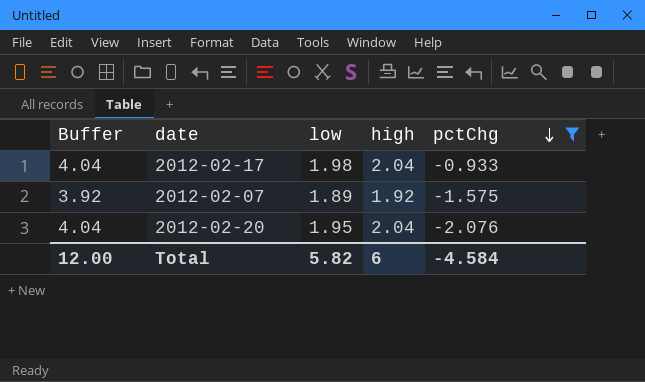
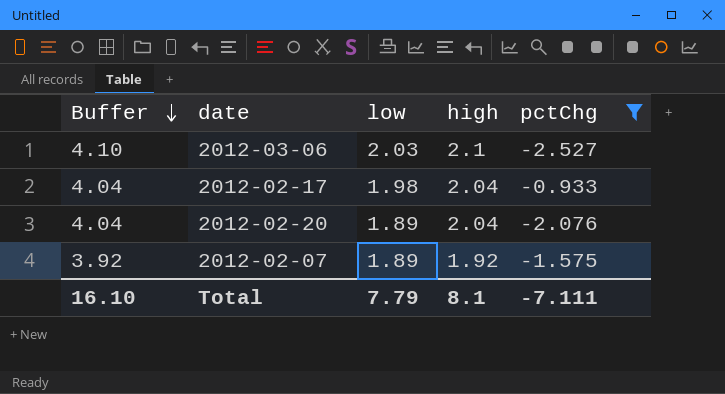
row order: pctChg descending -> Buffer descending
row 2012-03-06: none -> 4.10 | 2.03 | 2.1 | -2.527
2012-02-20 | low: 1.95 -> 1.89
Total | Buffer: 12.00 -> 16.10
Total | low: 5.82 -> 7.79
Total | high: 6 -> 8.1
Total | pctChg: -4.584 -> -7.111

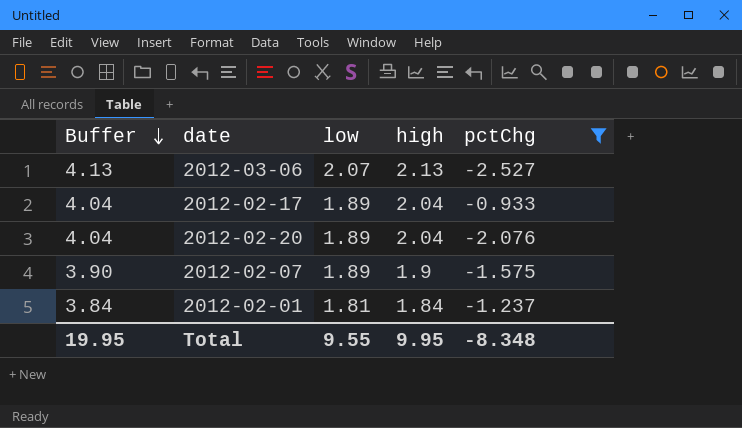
2012-03-06 | Buffer: 4.10 -> 4.13
2012-03-06 | low: 2.03 -> 2.07
2012-03-06 | high: 2.1 -> 2.13
2012-02-17 | low: 1.98 -> 1.89
2012-02-07 | Buffer: 3.92 -> 3.90
2012-02-07 | high: 1.92 -> 1.9
row 2012-02-01: none -> 3.84 | 1.81 | 1.84 | -1.237
Total | Buffer: 16.10 -> 19.95
Total | low: 7.79 -> 9.55
Total | high: 8.1 -> 9.95
Total | pctChg: -7.111 -> -8.348

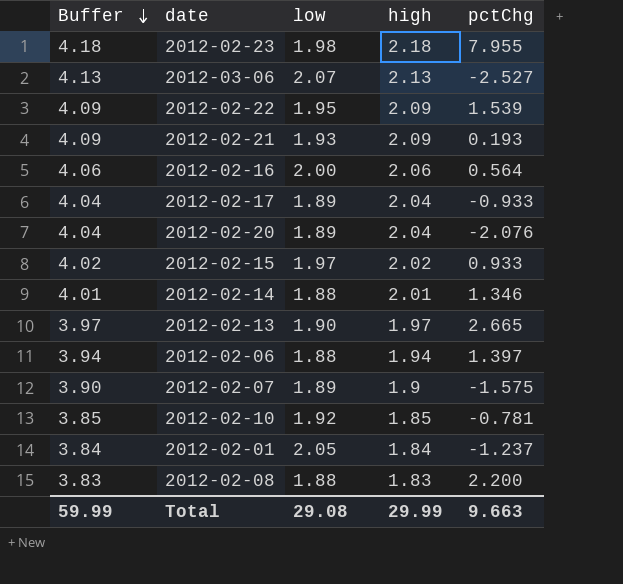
filter: pctChg <= -0.933 -> none
2012-02-01 | low: 1.81 -> 2.05
Total | Buffer: 19.95 -> 59.99
Total | low: 9.55 -> 29.08
Total | high: 9.95 -> 29.99
Total | pctChg: -8.348 -> 9.663

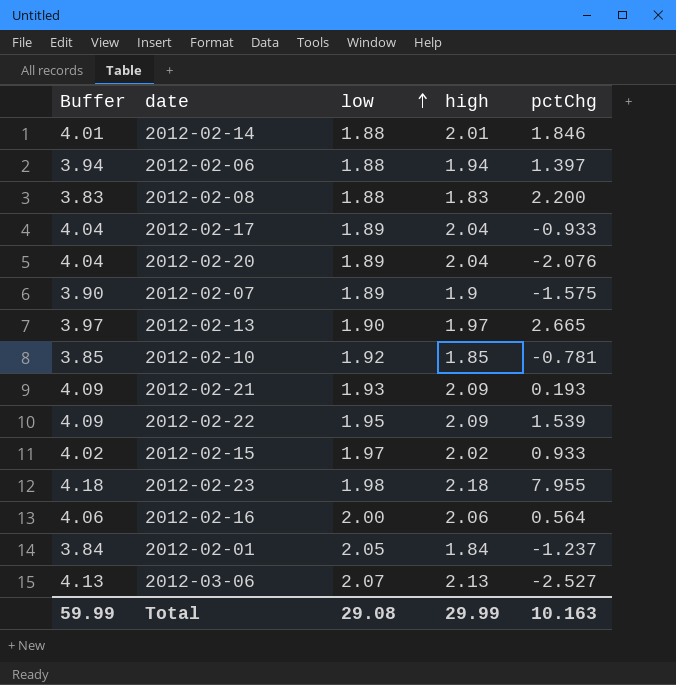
row order: Buffer descending -> low ascending
2012-02-14 | pctChg: 1.346 -> 1.846
Total | pctChg: 9.663 -> 10.163

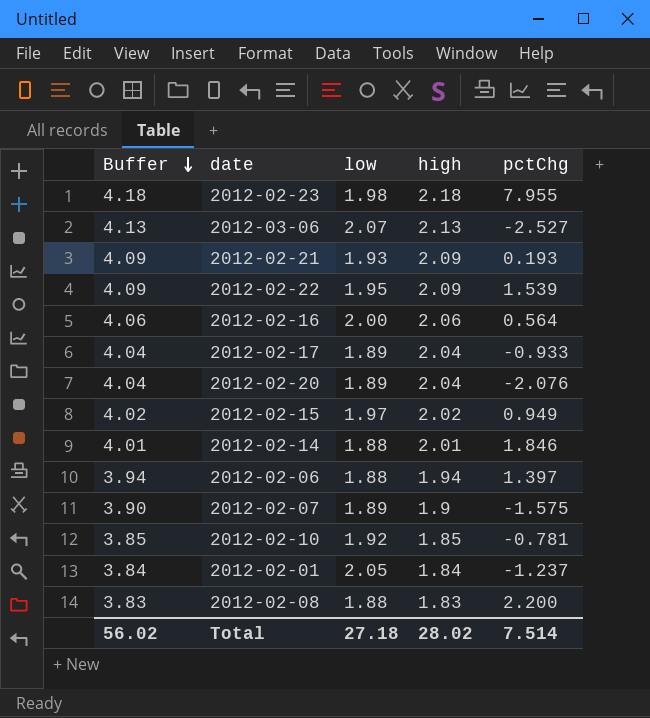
row order: low ascending -> Buffer descending
row 2012-02-13: 3.97 | 1.90 | 1.97 | 2.665 -> none
2012-02-15 | pctChg: 0.933 -> 0.949
Total | Buffer: 59.99 -> 56.02
Total | low: 29.08 -> 27.18
Total | high: 29.99 -> 28.02
Total | pctChg: 10.163 -> 7.514

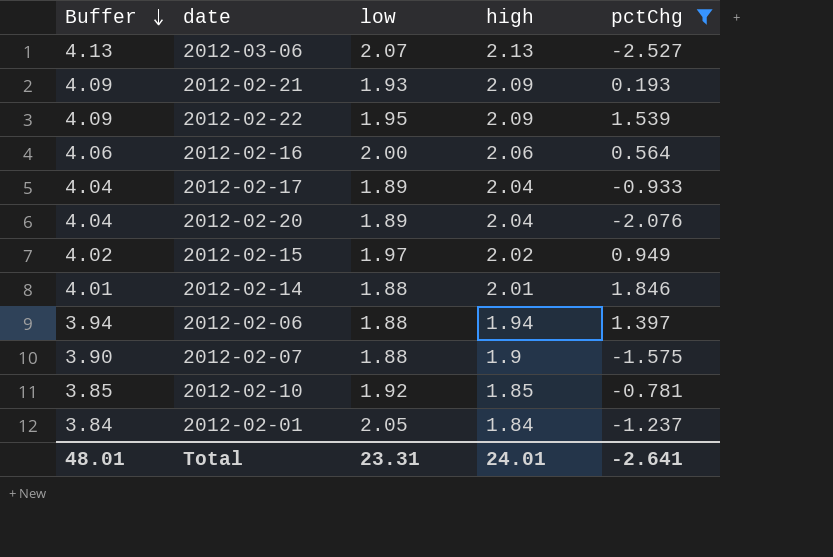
filter: none -> pctChg <= 1.846
2012-02-07 | low: 1.89 -> 1.88
Total | Buffer: 56.02 -> 48.01
Total | low: 27.18 -> 23.31
Total | high: 28.02 -> 24.01
Total | pctChg: 7.514 -> -2.641

